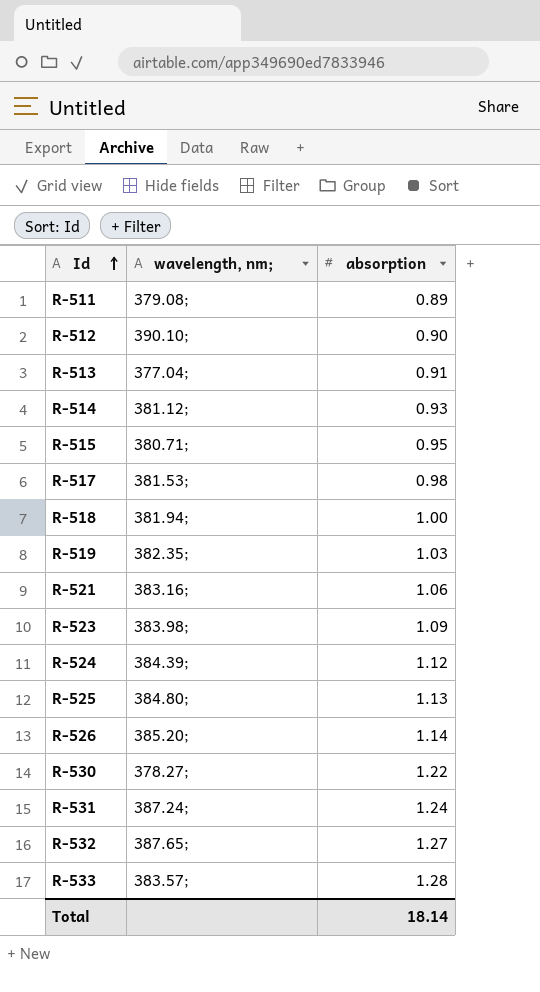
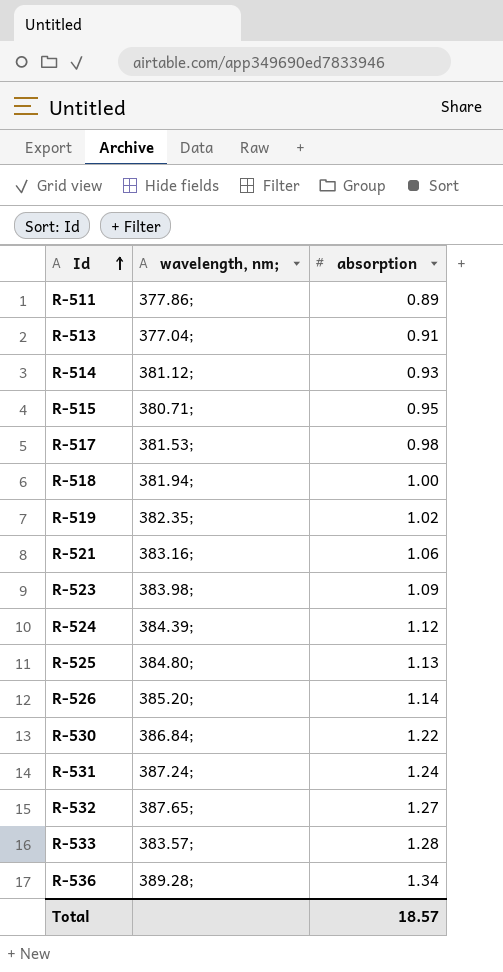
row R-512: 390.10; | 0.90 -> none
R-511 | wavelength, nm;: 379.08; -> 377.86;
R-519 | absorption: 1.03 -> 1.02
R-530 | wavelength, nm;: 378.27; -> 386.84;
row R-536: none -> 389.28; | 1.34
Total | absorption: 18.14 -> 18.57

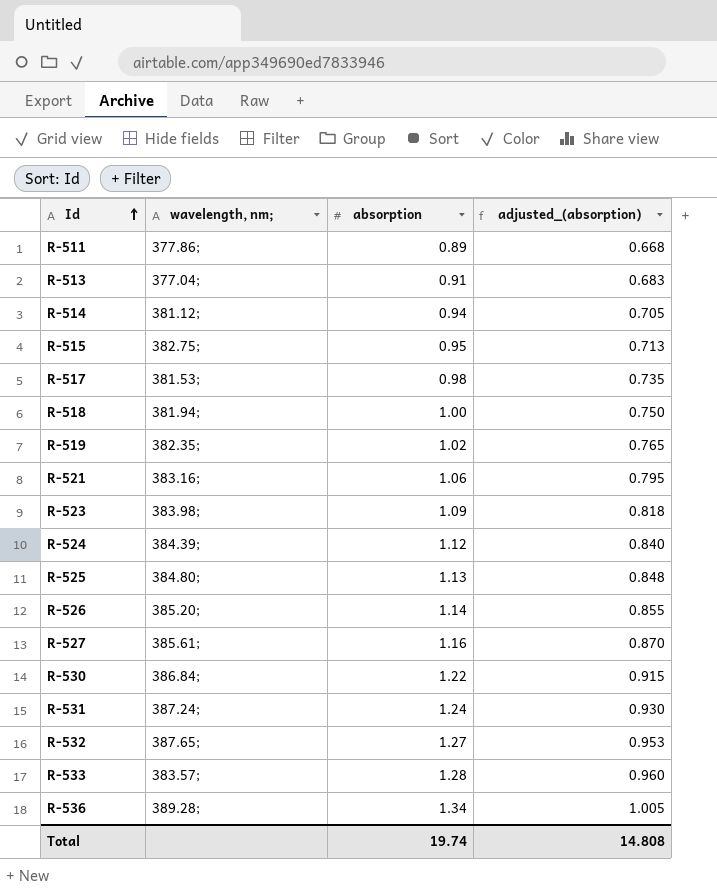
column adjusted_(absorption) | formula: none -> [absorption] * 0.75
R-514 | absorption: 0.93 -> 0.94
R-515 | wavelength, nm;: 380.71; -> 382.75;
row R-527: none -> 385.61; | 1.16 | 0.870
Total | absorption: 18.57 -> 19.74

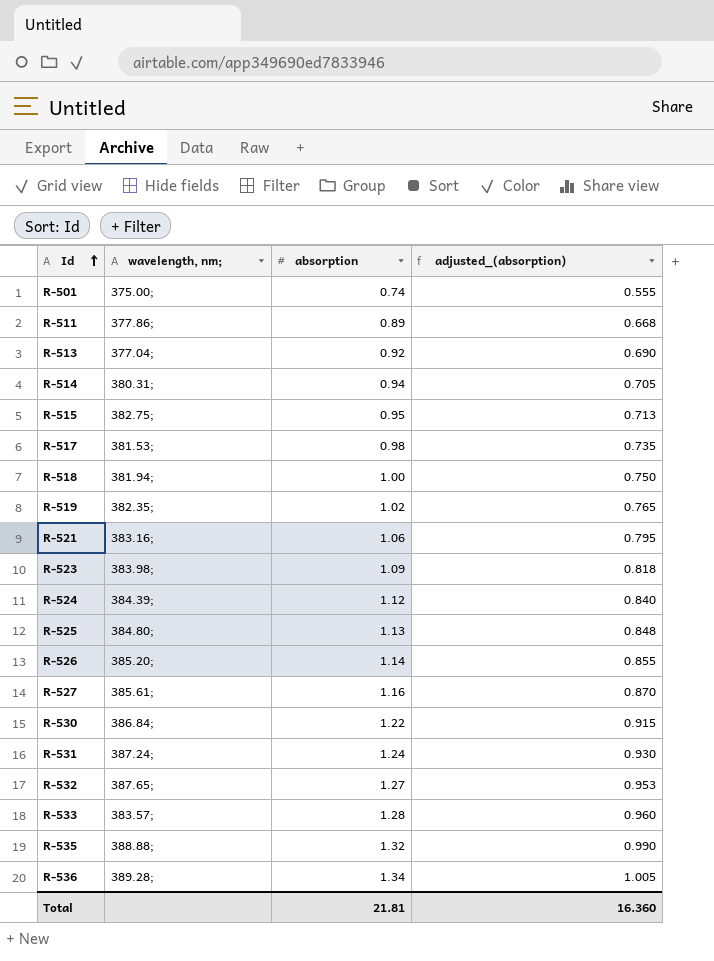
row R-501: none -> 375.00; | 0.74 | 0.555
R-513 | absorption: 0.91 -> 0.92
R-513 | adjusted_(absorption): 0.683 -> 0.690
R-514 | wavelength, nm;: 381.12; -> 380.31;
row R-535: none -> 388.88; | 1.32 | 0.990
Total | absorption: 19.74 -> 21.81
Total | adjusted_(absorption): 14.808 -> 16.360

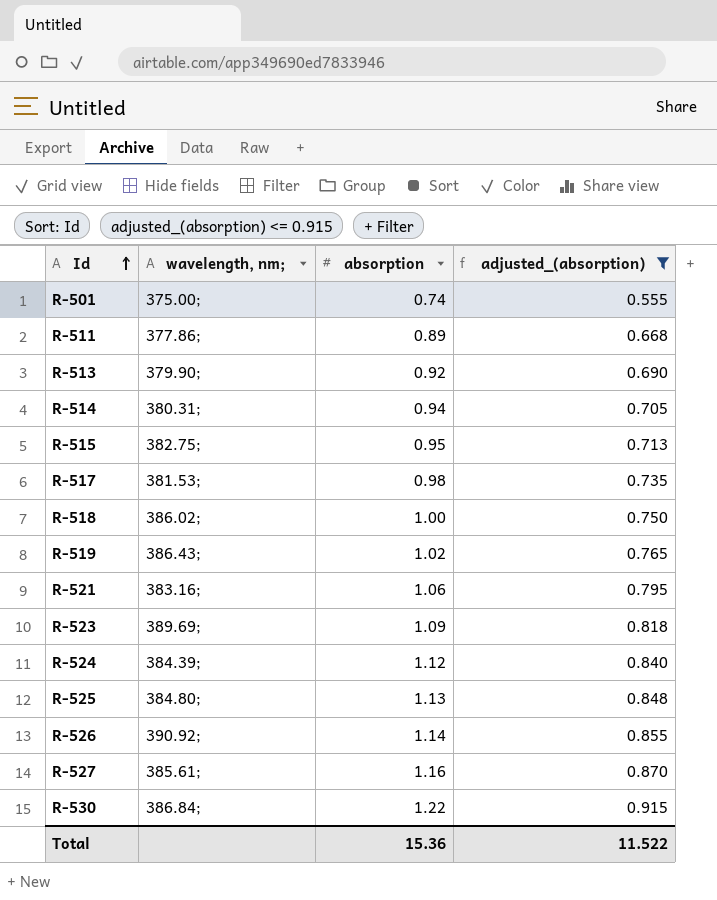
filter: none -> adjusted_(absorption) <= 0.915
R-513 | wavelength, nm;: 377.04; -> 379.90;
R-518 | wavelength, nm;: 381.94; -> 386.02;
R-519 | wavelength, nm;: 382.35; -> 386.43;
R-523 | wavelength, nm;: 383.98; -> 389.69;
R-526 | wavelength, nm;: 385.20; -> 390.92;
Total | absorption: 21.81 -> 15.36
Total | adjusted_(absorption): 16.360 -> 11.522

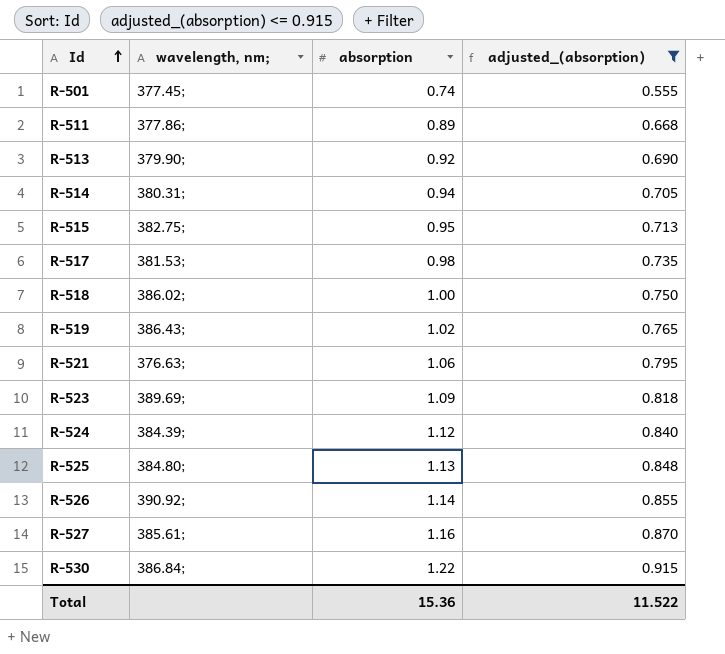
R-501 | wavelength, nm;: 375.00; -> 377.45;
R-521 | wavelength, nm;: 383.16; -> 376.63;

